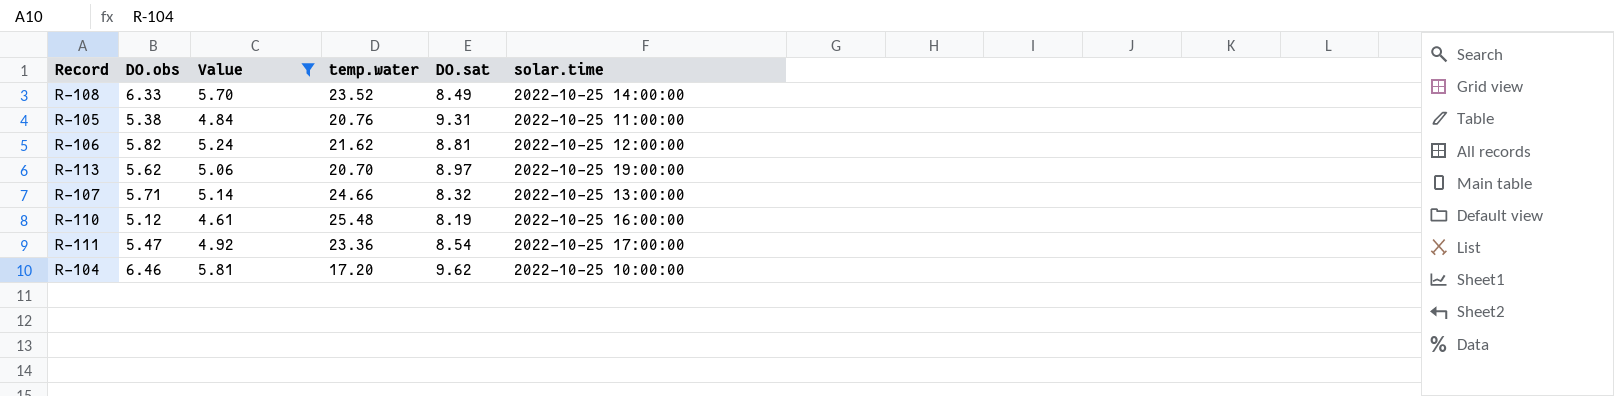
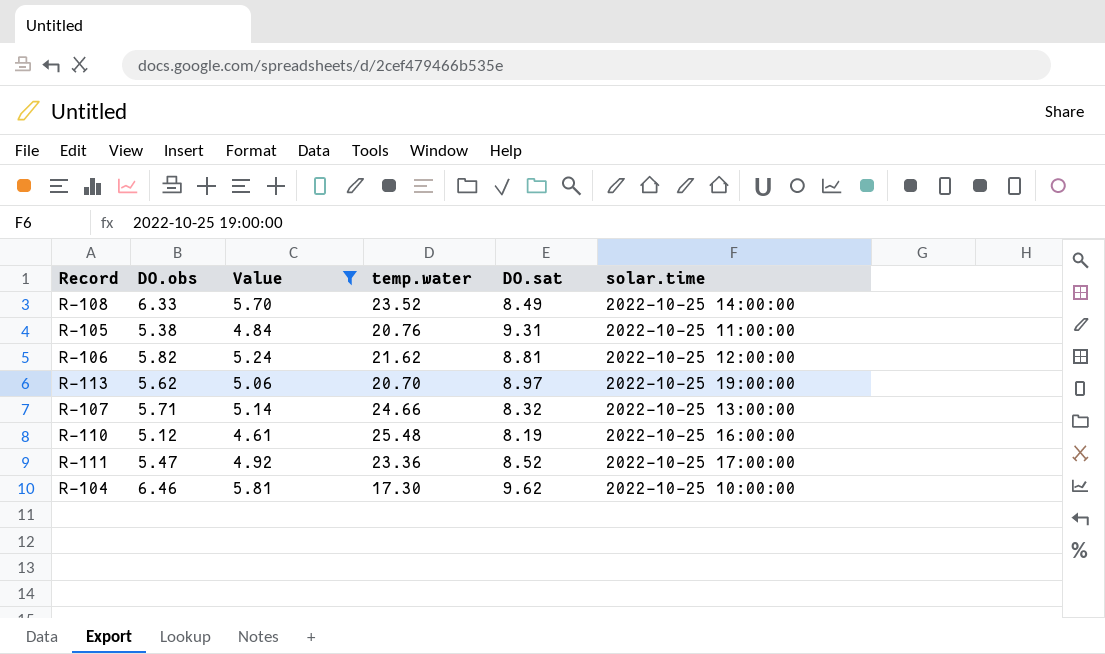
R-111 | DO.sat: 8.54 -> 8.52
R-104 | temp.water: 17.20 -> 17.30

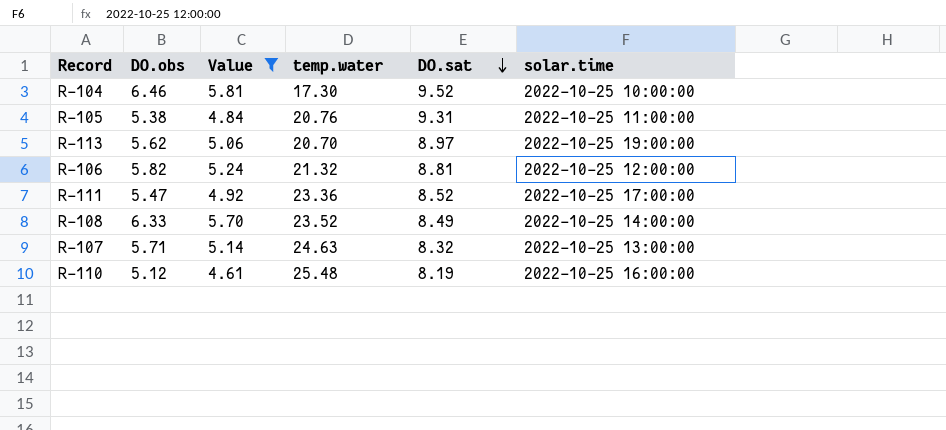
row order: none -> DO.sat descending
R-104 | DO.sat: 9.62 -> 9.52
R-106 | temp.water: 21.62 -> 21.32
R-107 | temp.water: 24.66 -> 24.63

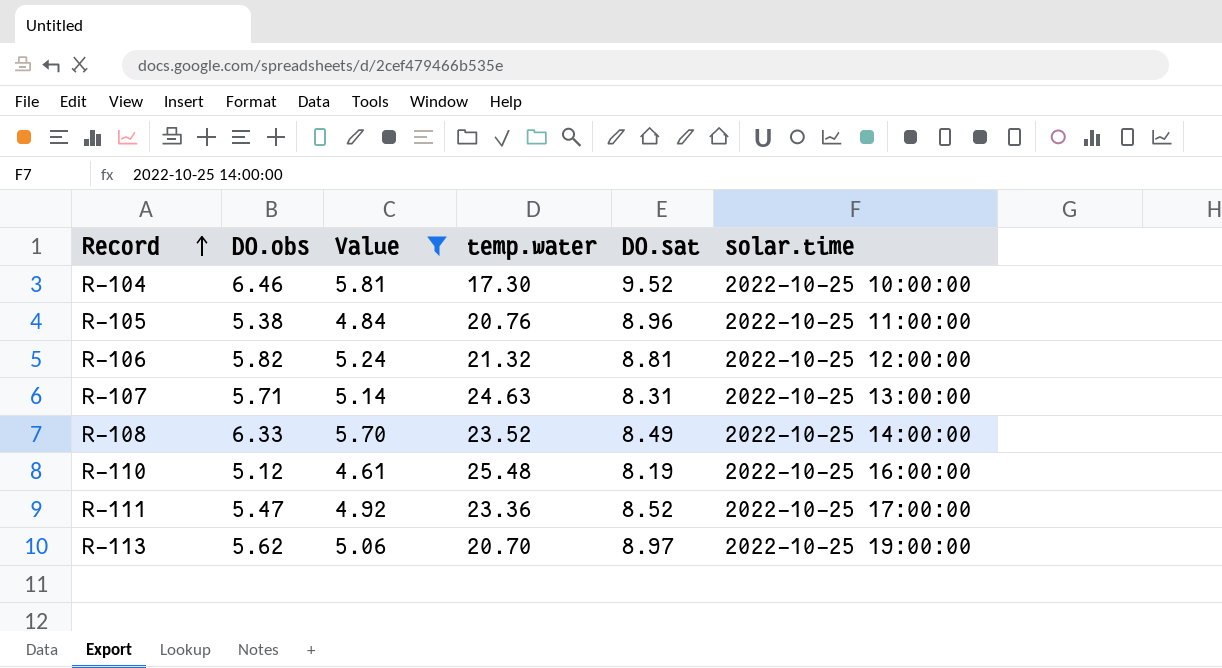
row order: DO.sat descending -> Record ascending
R-105 | DO.sat: 9.31 -> 8.96
R-107 | DO.sat: 8.32 -> 8.31

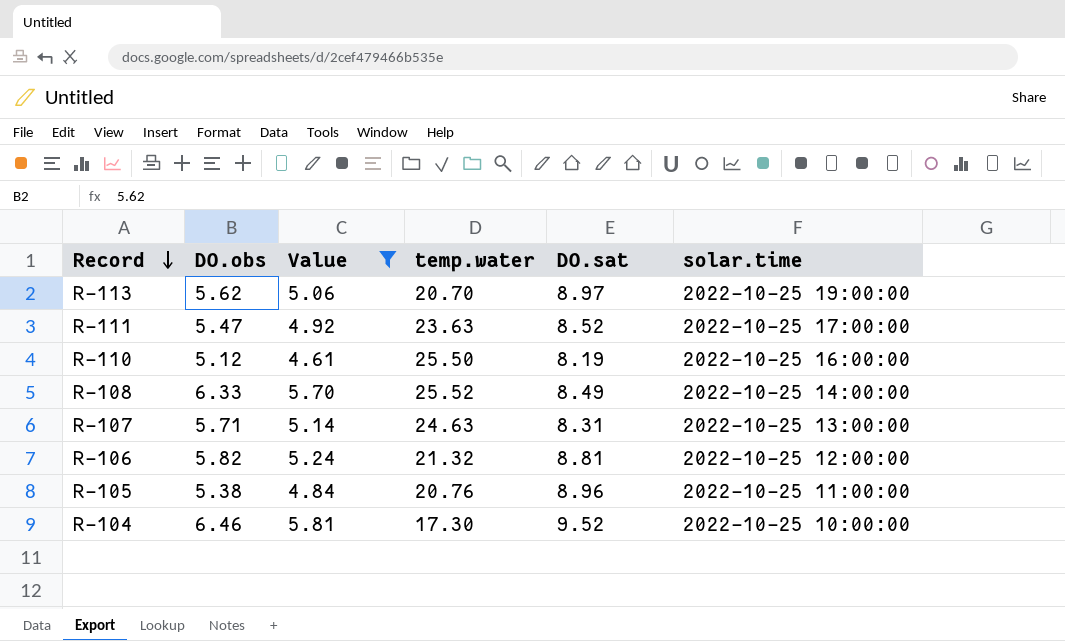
row order: Record ascending -> Record descending
R-111 | temp.water: 23.36 -> 23.63
R-110 | temp.water: 25.48 -> 25.50
R-108 | temp.water: 23.52 -> 25.52

